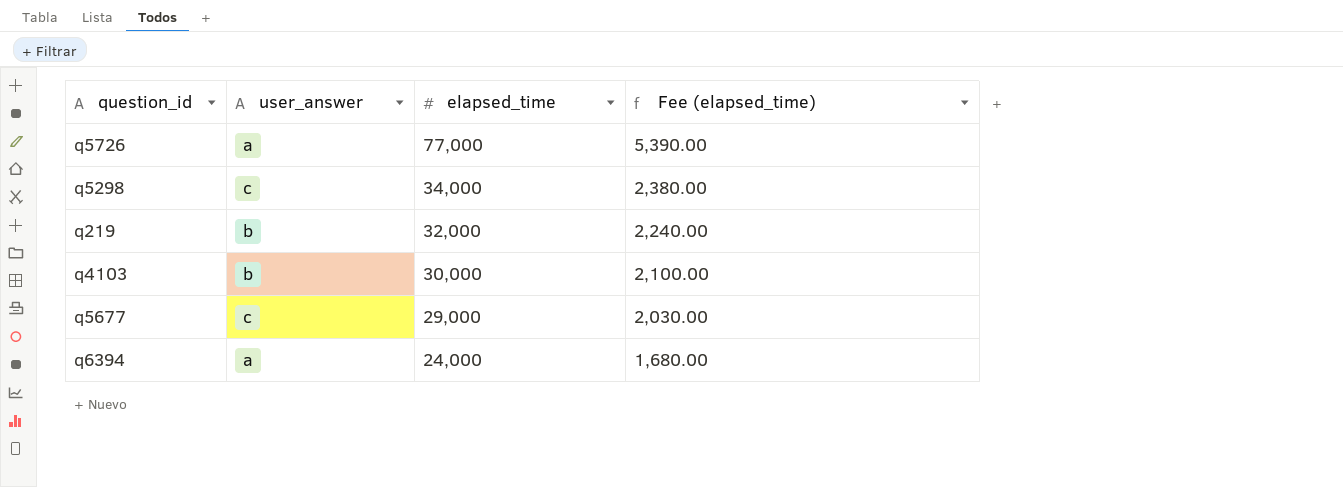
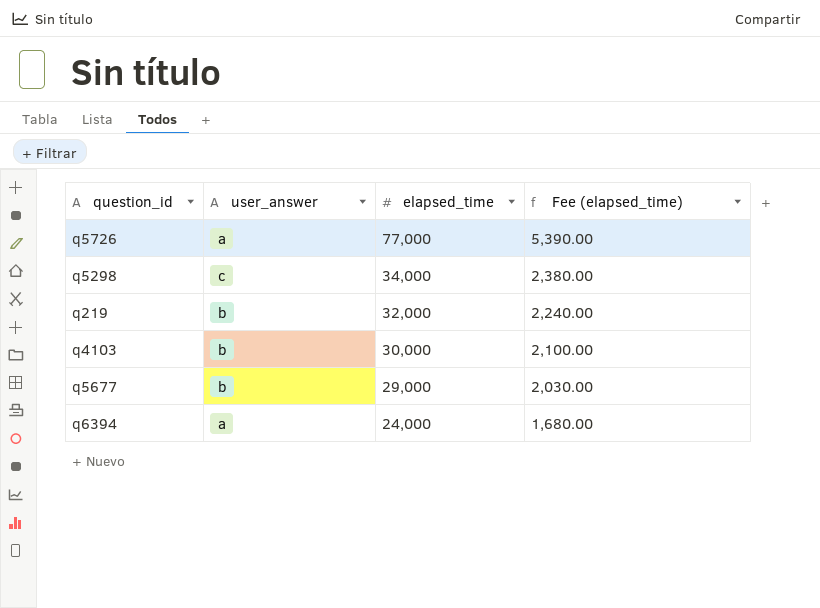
q5677 | user_answer: c -> b

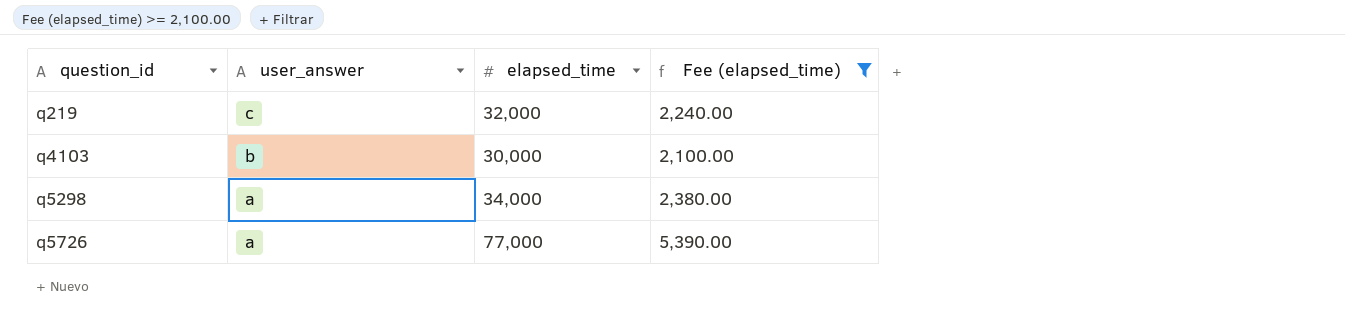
filter: none -> Fee (elapsed_time) >= 2,100.00
row order: elapsed_time descending -> question_id ascending
q219 | user_answer: b -> c
q5298 | user_answer: c -> a

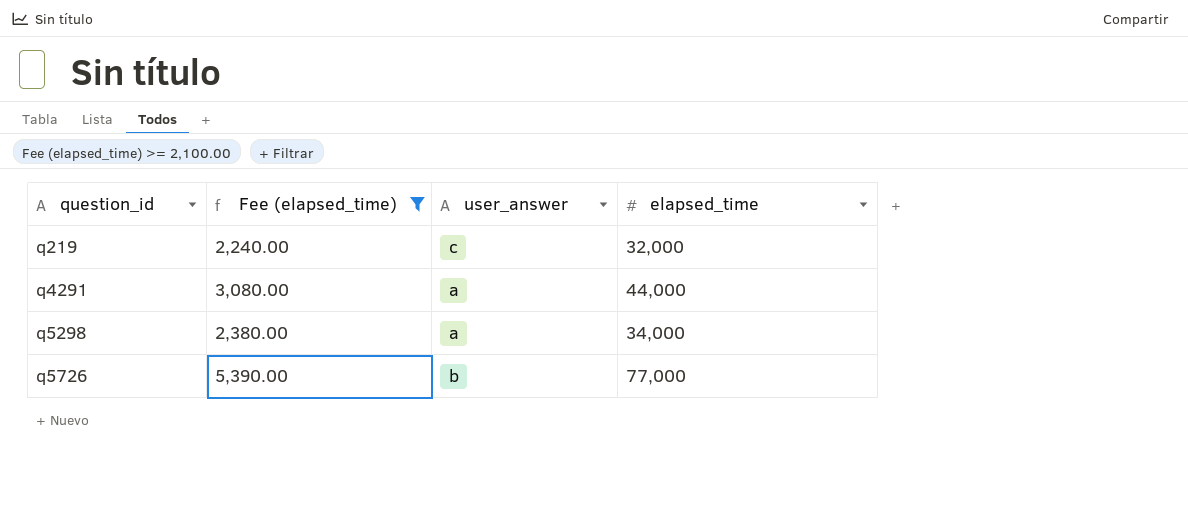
column Fee (elapsed_time) | position: 4 -> 2
row q4103: b | 30,000 | 2,100.00 -> none
row q4291: none -> 3,080.00 | a | 44,000
q5726 | user_answer: a -> b

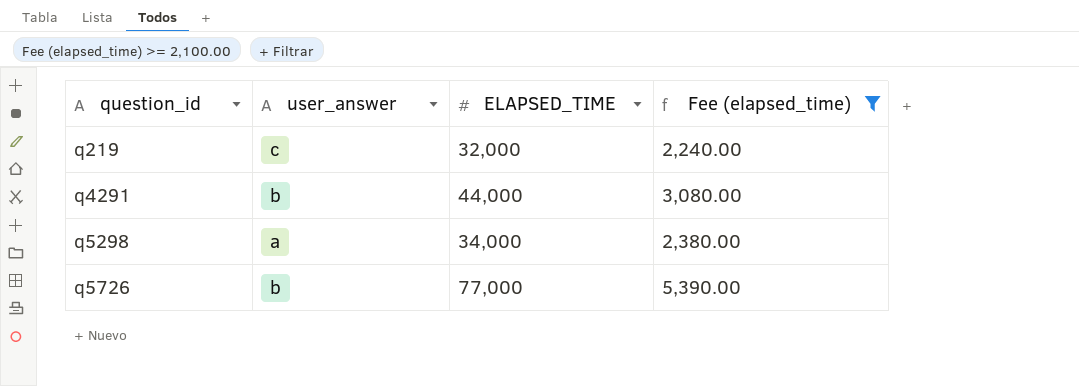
column name: elapsed_time -> ELAPSED_TIME
column Fee (elapsed_time) | position: 2 -> 4
q4291 | user_answer: a -> b

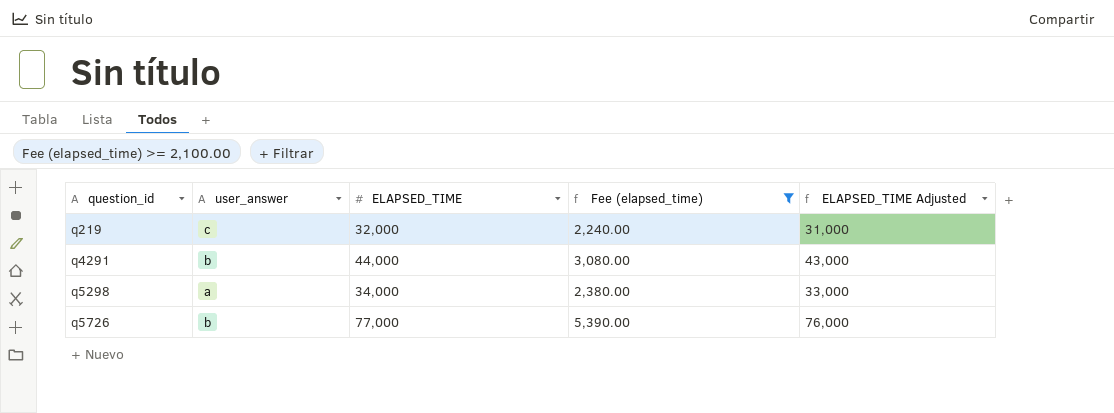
column ELAPSED_TIME Adjusted | formula: none -> [ELAPSED_TIME] - 1000

